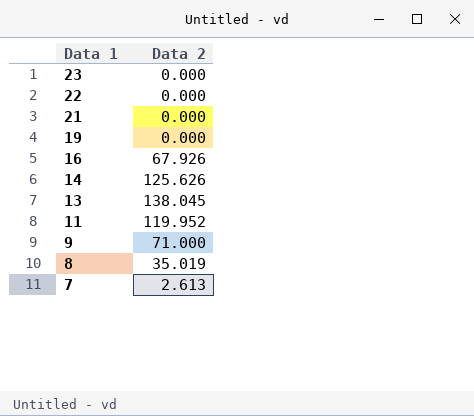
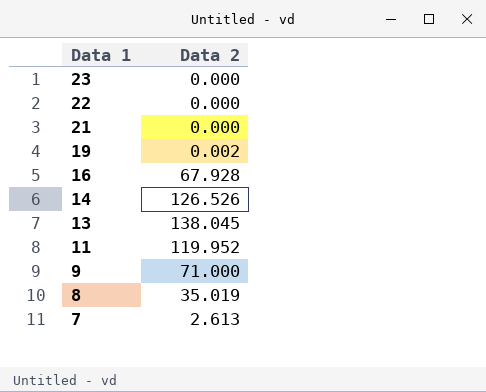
19 | Data 2: 0.000 -> 0.002
16 | Data 2: 67.926 -> 67.928
14 | Data 2: 125.626 -> 126.526

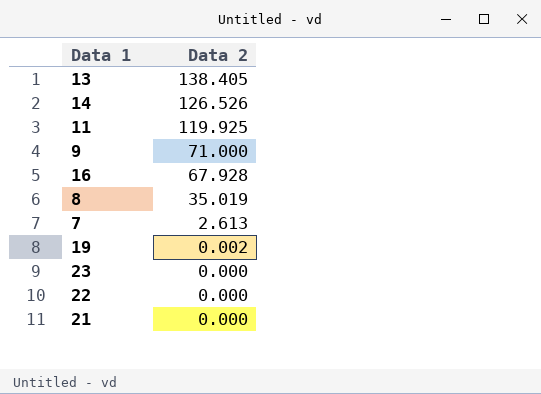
row order: Data 1 descending -> Data 2 descending
13 | Data 2: 138.045 -> 138.405
11 | Data 2: 119.952 -> 119.925

